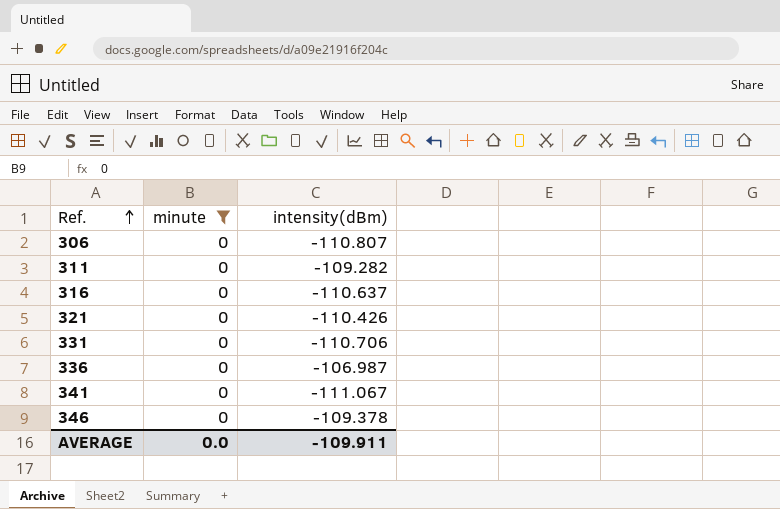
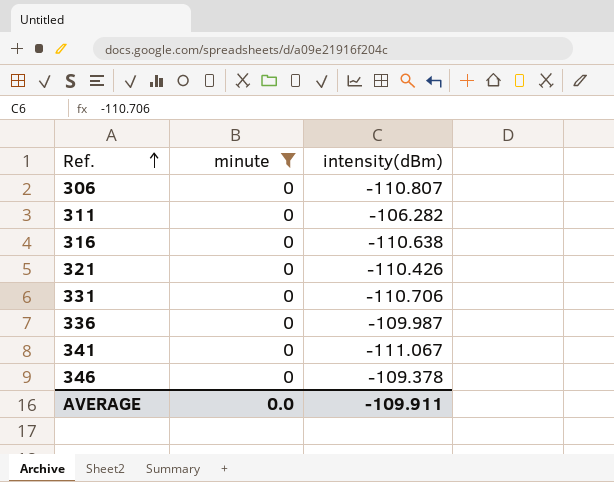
311 | intensity(dBm): -109.282 -> -106.282
316 | intensity(dBm): -110.637 -> -110.638
336 | intensity(dBm): -106.987 -> -109.987

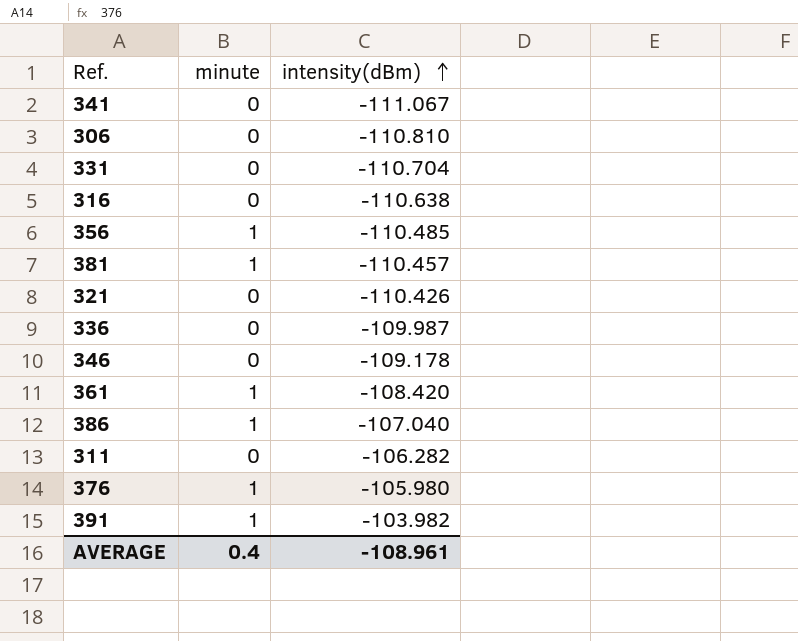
filter: minute = 0 -> none
row order: Ref. ascending -> intensity(dBm) ascending
306 | intensity(dBm): -110.807 -> -110.810
331 | intensity(dBm): -110.706 -> -110.704
346 | intensity(dBm): -109.378 -> -109.178
AVERAGE | minute: 0.0 -> 0.4
AVERAGE | intensity(dBm): -109.911 -> -108.961

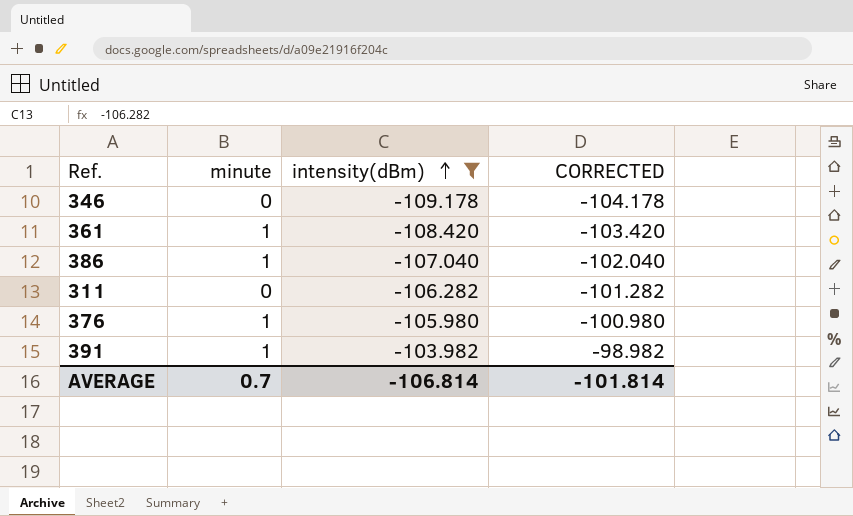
filter: none -> intensity(dBm) >= -109.178
column CORRECTED | formula: none -> [intensity(dBm)] + 5
AVERAGE | minute: 0.4 -> 0.7
AVERAGE | intensity(dBm): -108.961 -> -106.814

